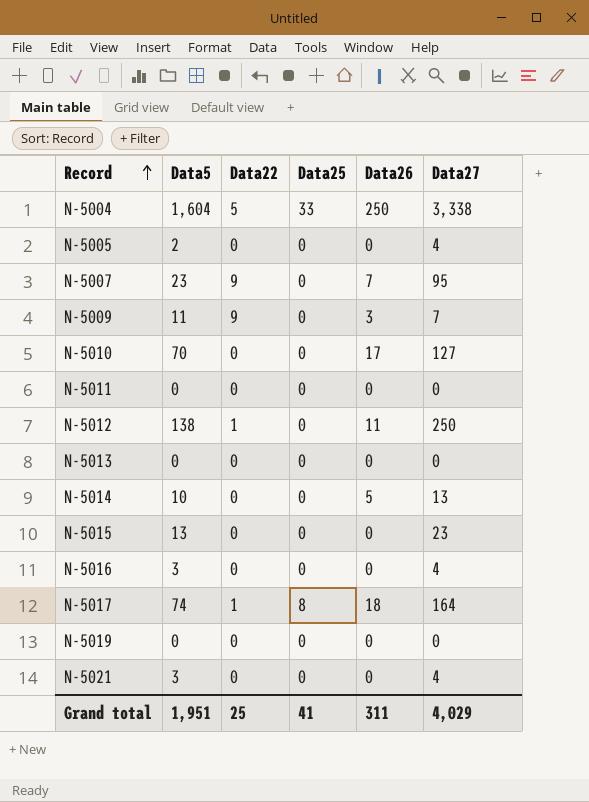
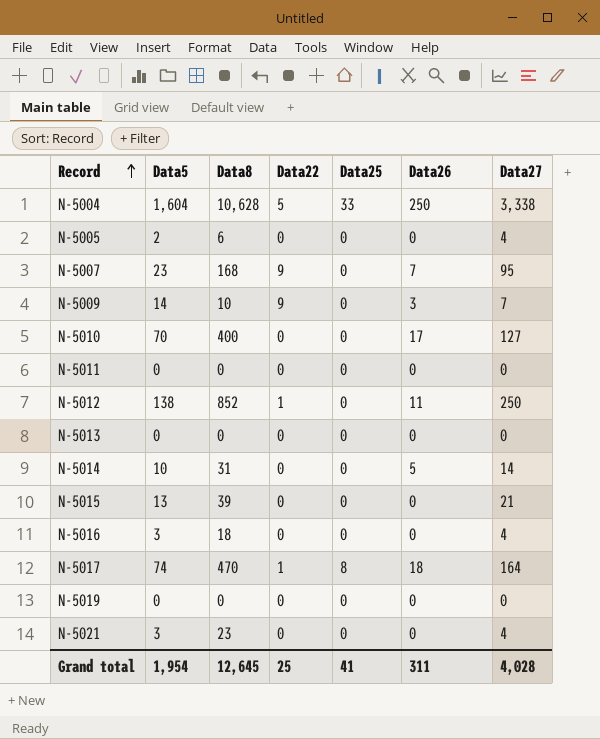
column Data8 | position: none -> 3
N-5009 | Data5: 11 -> 14
N-5014 | Data27: 13 -> 14
N-5015 | Data27: 23 -> 21
Grand total | Data5: 1,951 -> 1,954
Grand total | Data27: 4,029 -> 4,028

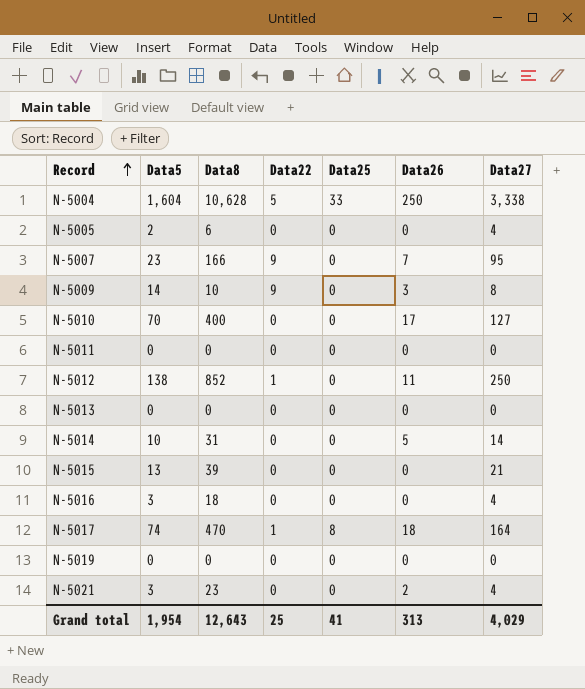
N-5007 | Data8: 168 -> 166
N-5009 | Data27: 7 -> 8
N-5021 | Data26: 0 -> 2
Grand total | Data8: 12,645 -> 12,643
Grand total | Data26: 311 -> 313
Grand total | Data27: 4,028 -> 4,029

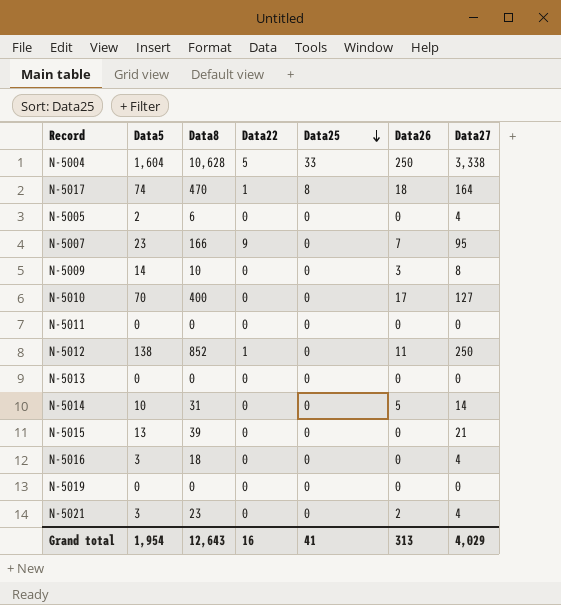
row order: Record ascending -> Data25 descending
N-5009 | Data22: 9 -> 0
Grand total | Data22: 25 -> 16

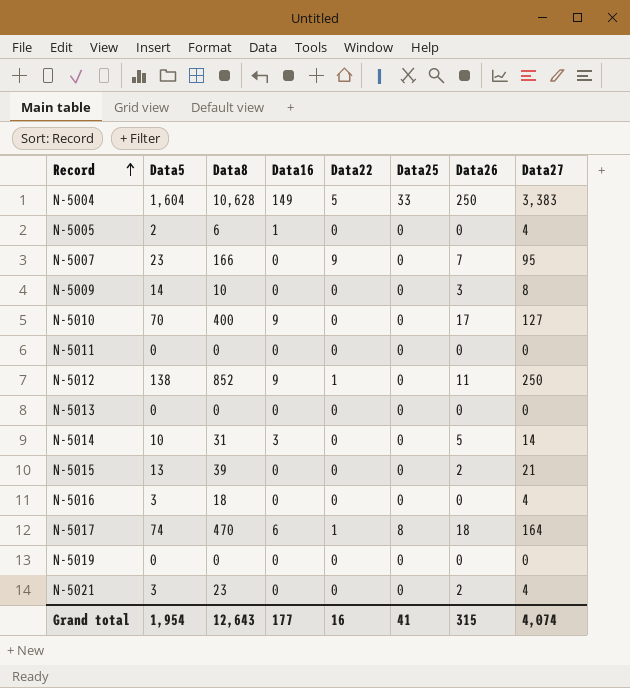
row order: Data25 descending -> Record ascending
column Data16 | position: none -> 4
N-5004 | Data27: 3,338 -> 3,383
N-5015 | Data26: 0 -> 2
Grand total | Data26: 313 -> 315
Grand total | Data27: 4,029 -> 4,074

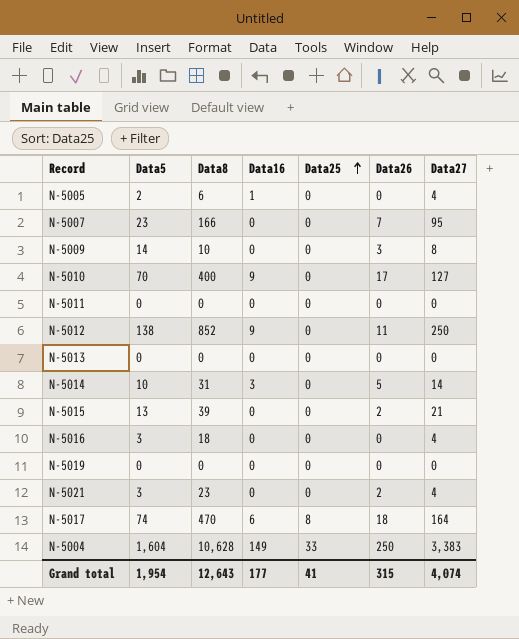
row order: Record ascending -> Data25 ascending
column Data22 | position: 5 -> none

